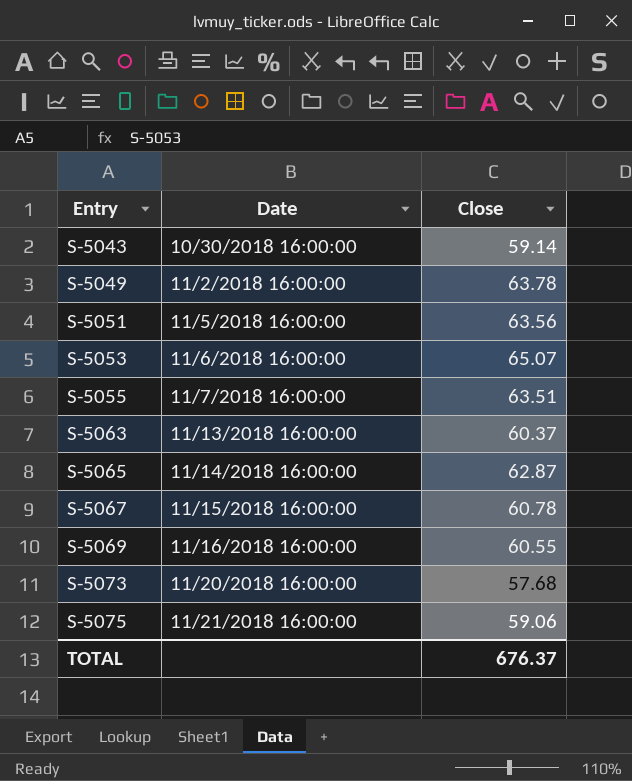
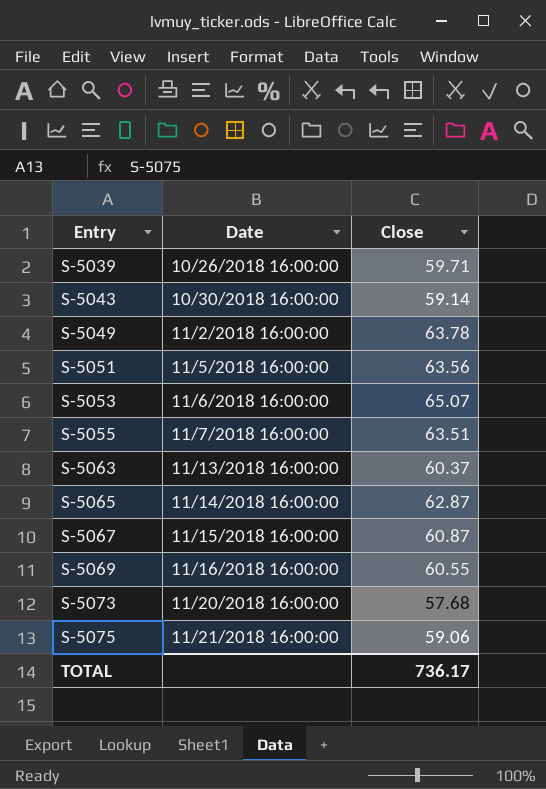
row S-5039: none -> 10/26/2018 16:00:00 | 59.71
S-5067 | Close: 60.78 -> 60.87
TOTAL | Close: 676.37 -> 736.17

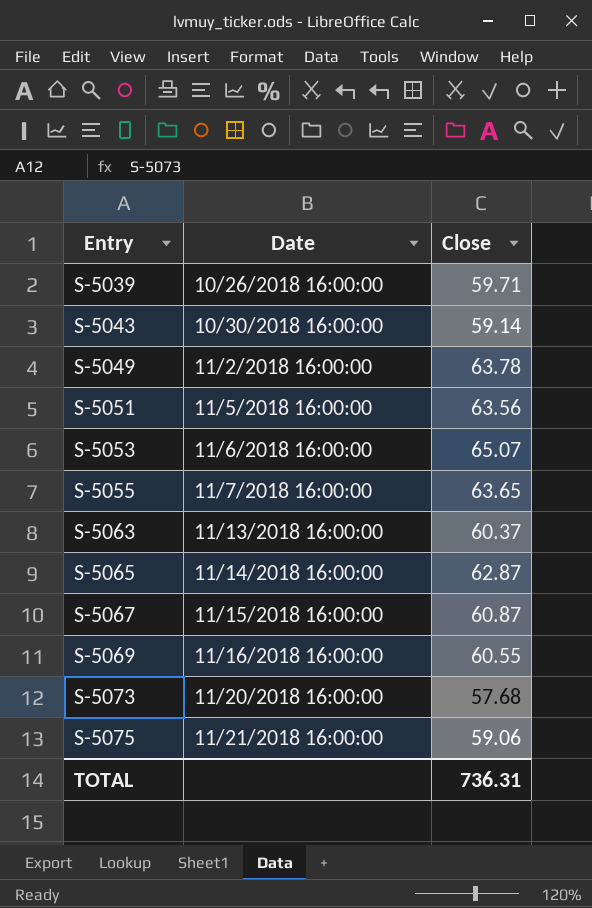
S-5055 | Close: 63.51 -> 63.65
TOTAL | Close: 736.17 -> 736.31

